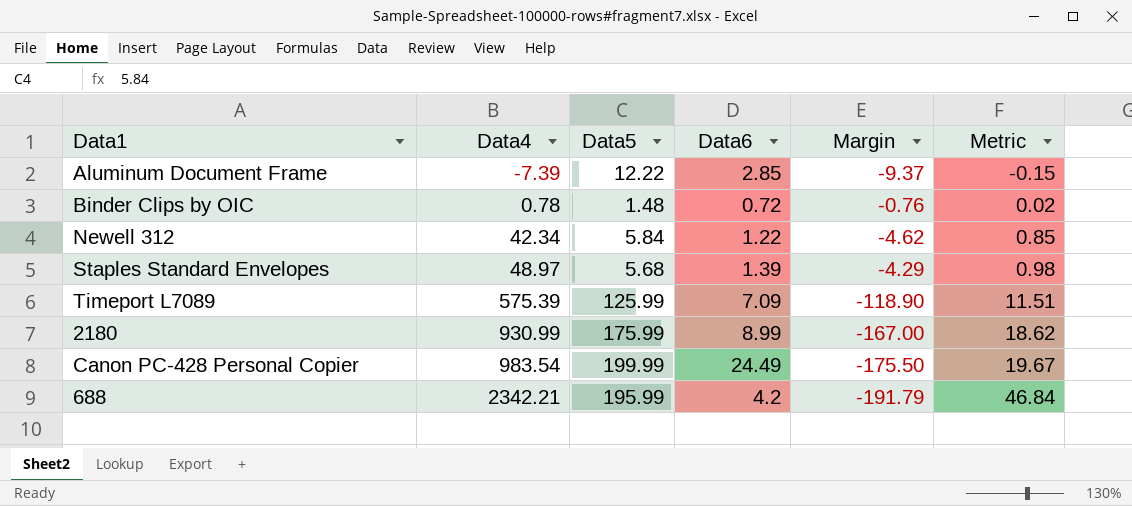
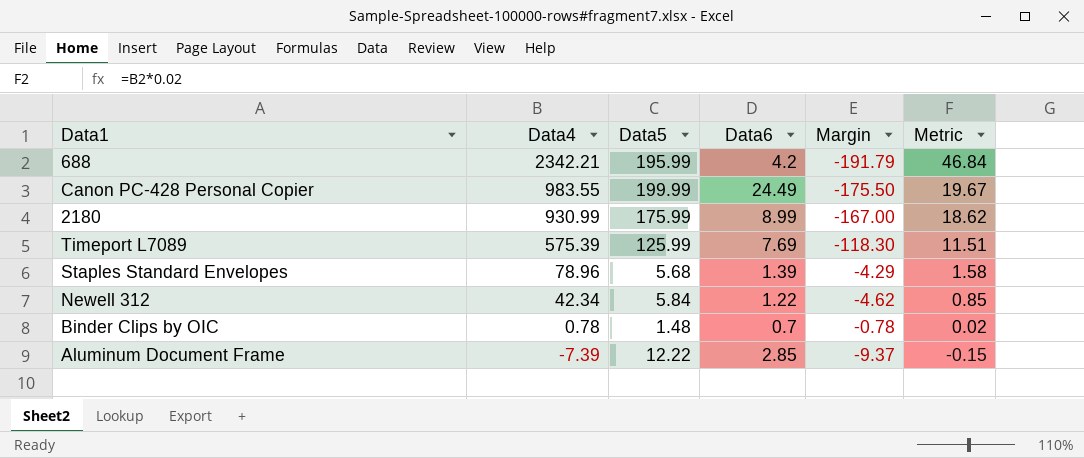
row order: Data4 ascending -> Data4 descending
Canon PC-428 Personal Copier | Data4: 983.54 -> 983.55
Timeport L7089 | Data6: 7.09 -> 7.69
Timeport L7089 | Margin: -118.90 -> -118.30
Staples Standard Envelopes | Data4: 48.97 -> 78.96
Staples Standard Envelopes | Metric: 0.98 -> 1.58
Binder Clips by OIC | Data6: 0.72 -> 0.7
Binder Clips by OIC | Margin: -0.76 -> -0.78

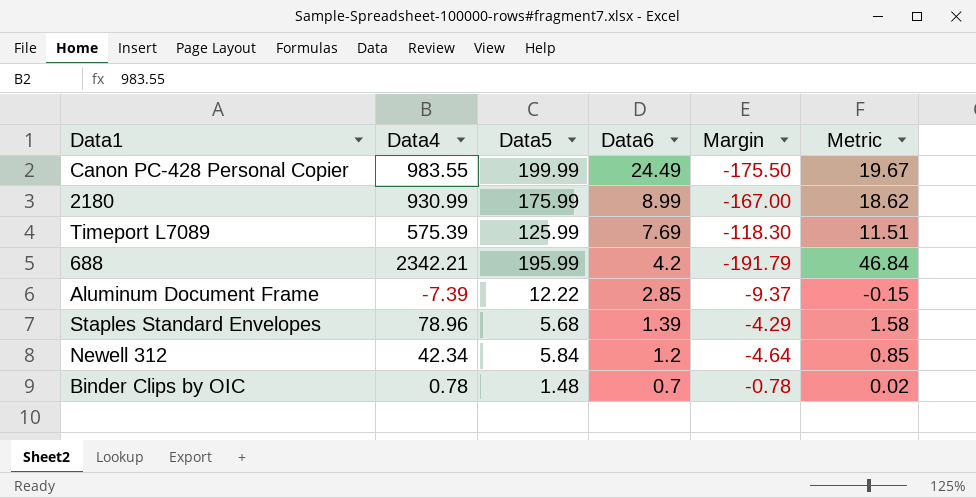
row order: Data4 descending -> Data6 descending
Newell 312 | Data6: 1.22 -> 1.2
Newell 312 | Margin: -4.62 -> -4.64

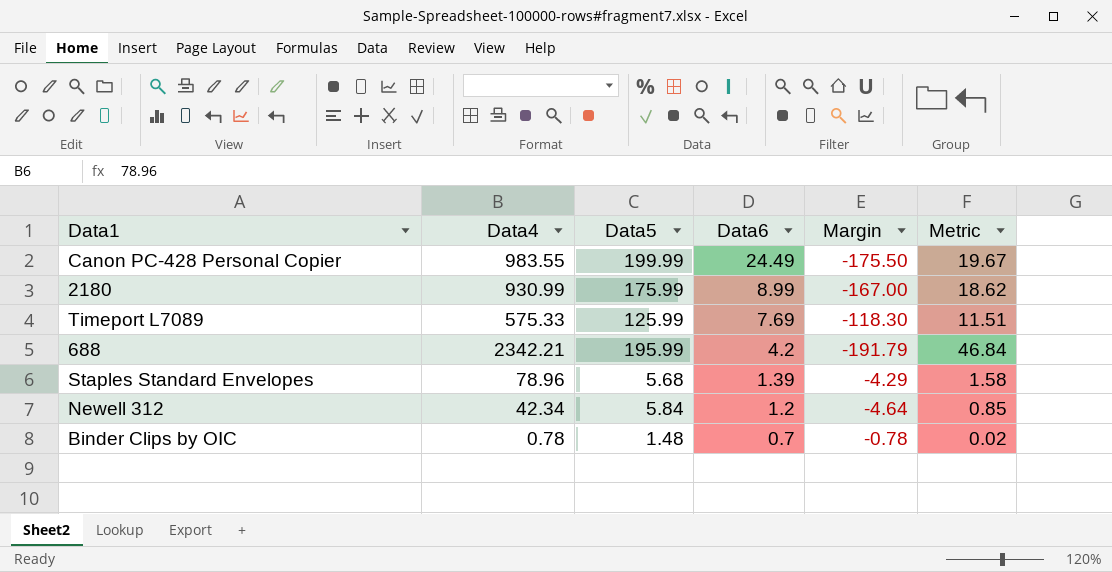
row Aluminum Document Frame: -7.39 | 12.22 | 2.85 | -9.37 | -0.15 -> none
Timeport L7089 | Data4: 575.39 -> 575.33

